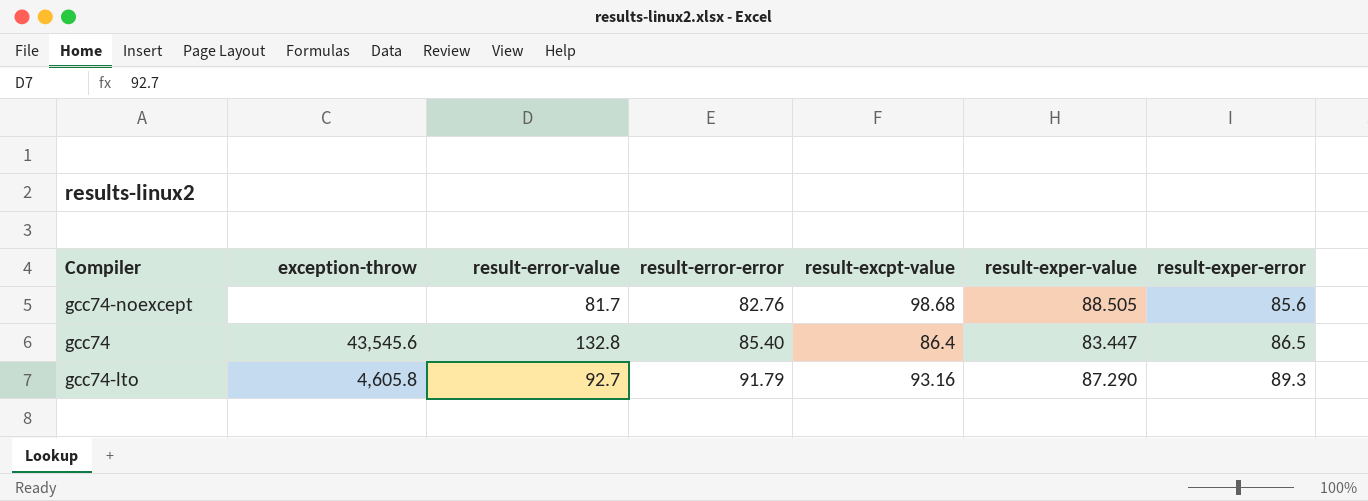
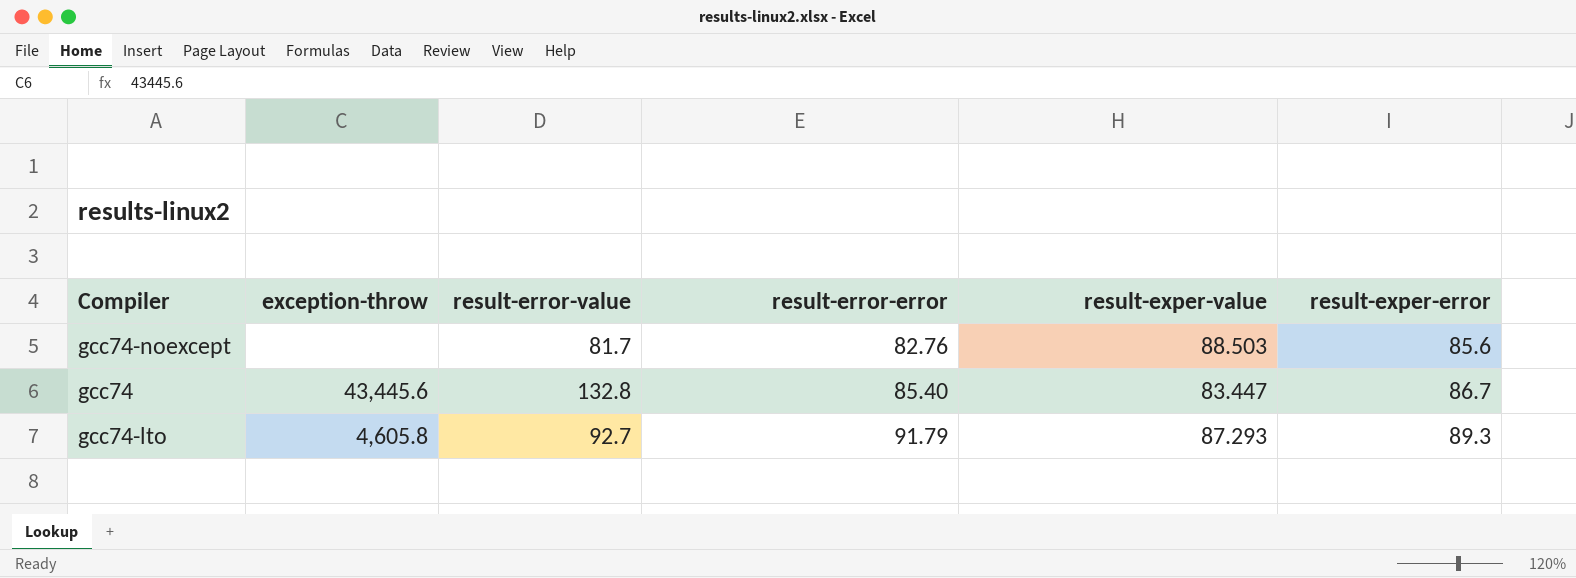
column result-excpt-value | position: 5 -> none
gcc74-noexcept | result-exper-value: 88.505 -> 88.503
gcc74 | exception-throw: 43,545.6 -> 43,445.6
gcc74 | result-exper-error: 86.5 -> 86.7
gcc74-lto | result-exper-value: 87.290 -> 87.293

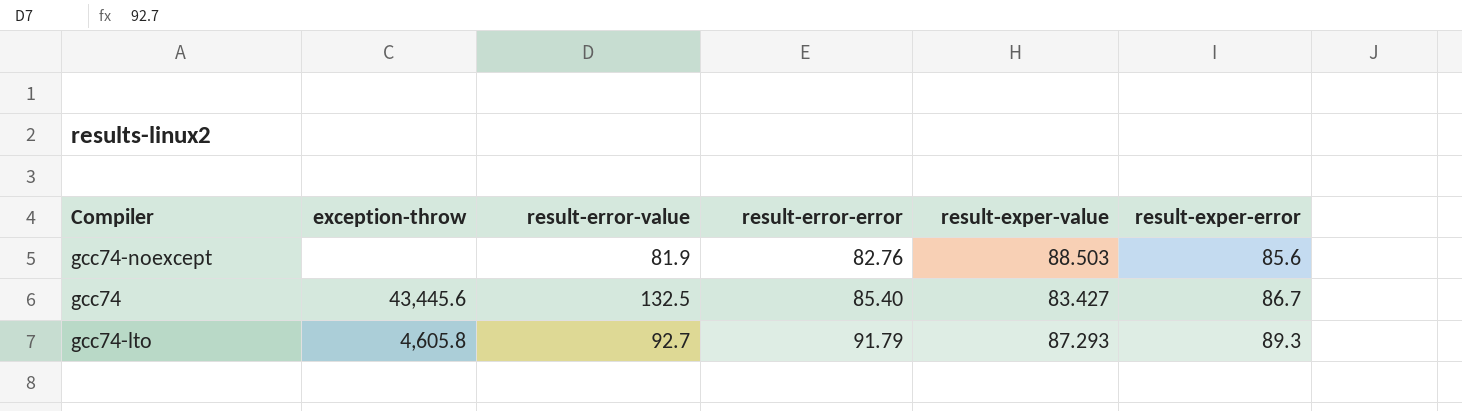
gcc74-noexcept | result-error-value: 81.7 -> 81.9
gcc74 | result-error-value: 132.8 -> 132.5
gcc74 | result-exper-value: 83.447 -> 83.427

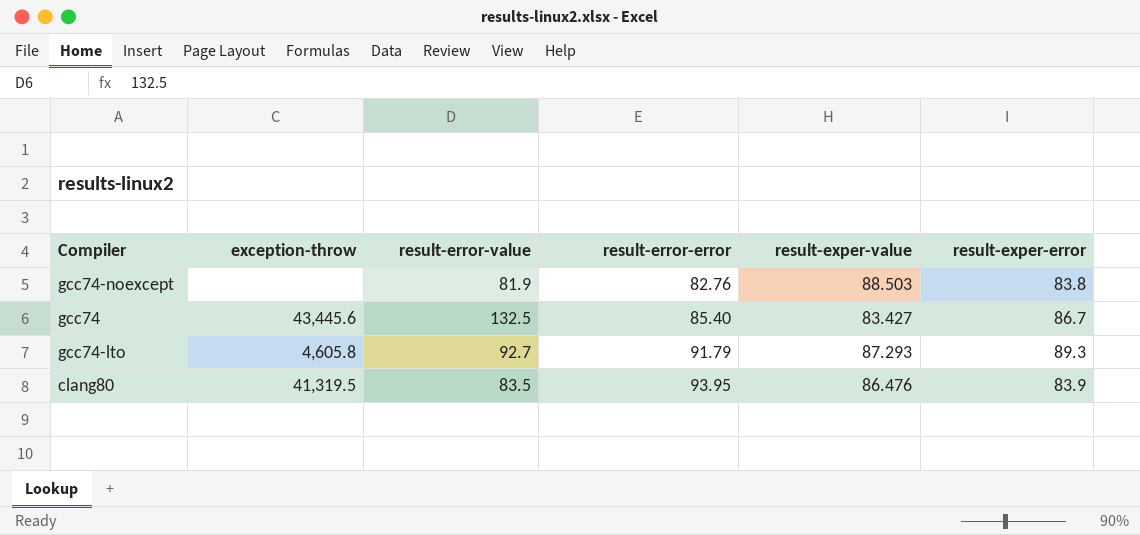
gcc74-noexcept | result-exper-error: 85.6 -> 83.8
row clang80: none -> 41,319.5 | 83.5 | 93.95 | 86.476 | 83.9

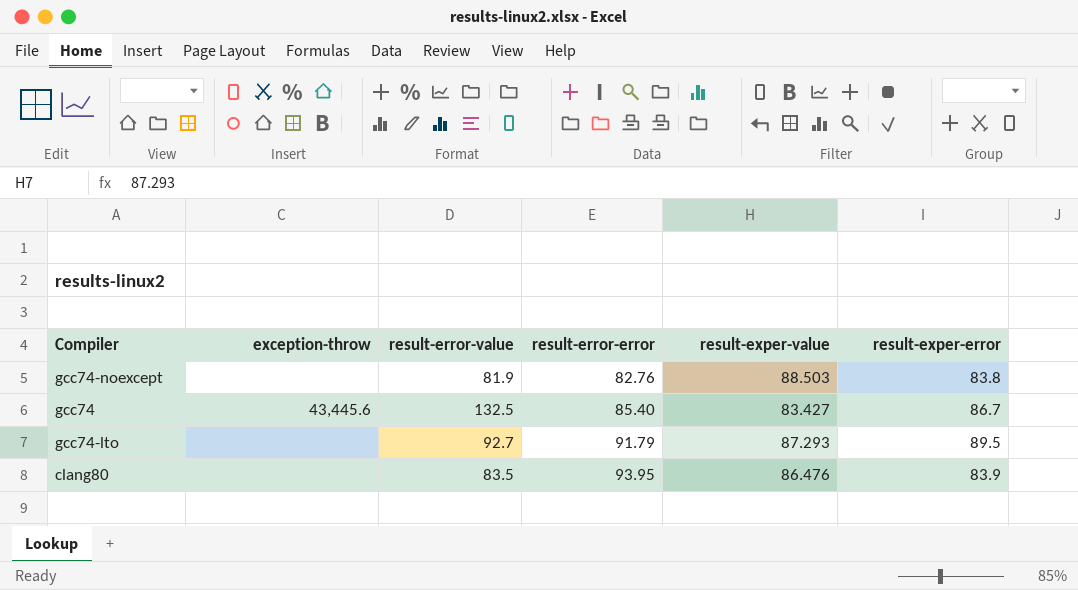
gcc74-lto | exception-throw: 4,605.8 -> none
gcc74-lto | result-exper-error: 89.3 -> 89.5
clang80 | exception-throw: 41,319.5 -> none

